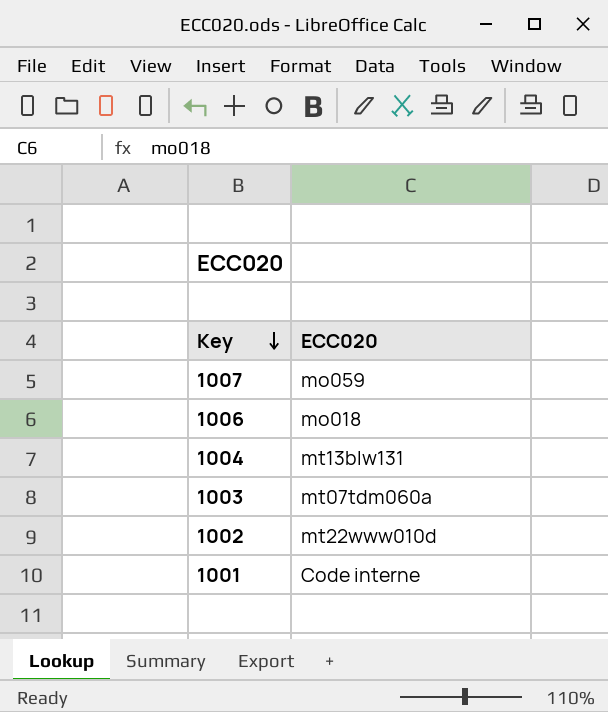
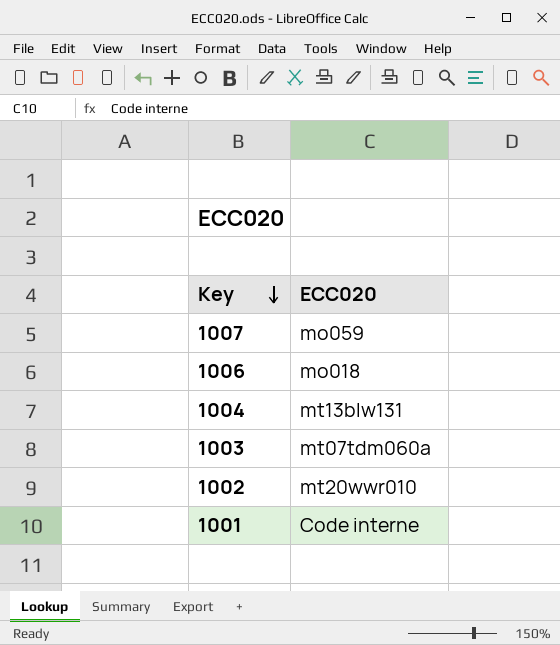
1002 | ECC020: mt22www010d -> mt20wwr010

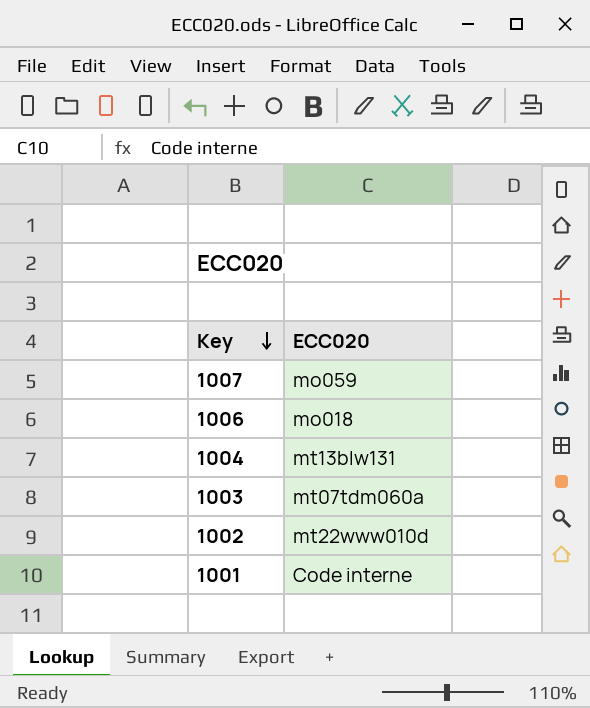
1002 | ECC020: mt20wwr010 -> mt22www010d

